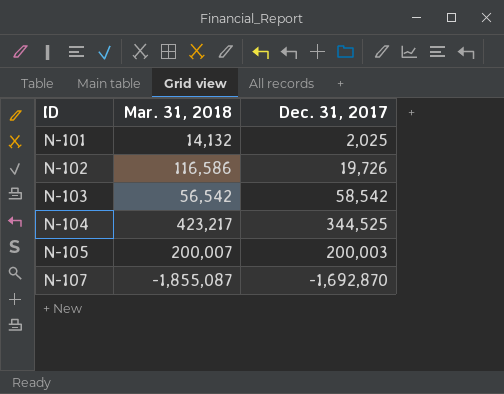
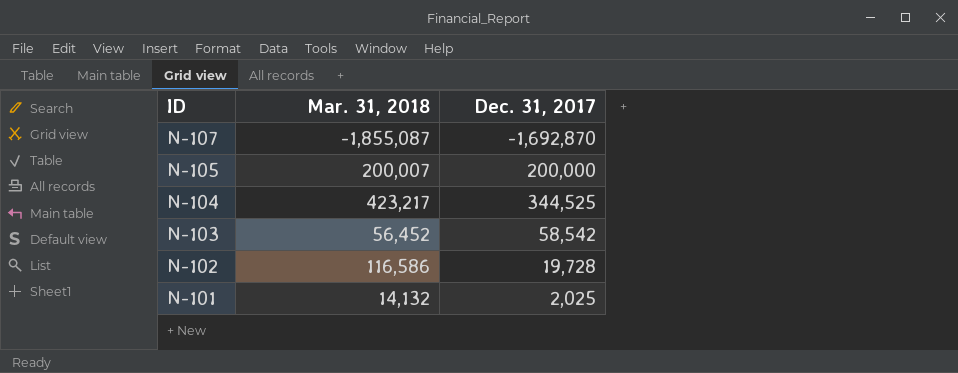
row order: ID ascending -> ID descending
N-105 | Dec. 31, 2017: 200,003 -> 200,000
N-103 | Mar. 31, 2018: 56,542 -> 56,452
N-102 | Dec. 31, 2017: 19,726 -> 19,728

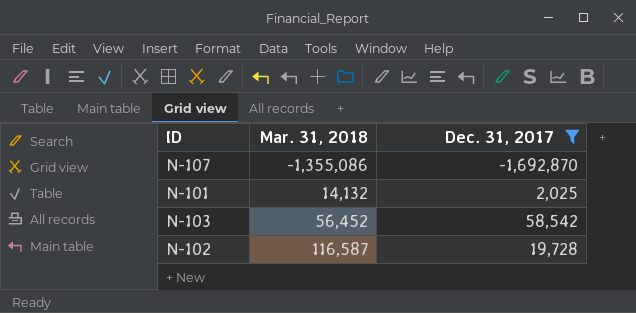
filter: none -> Dec. 31, 2017 <= 58,542
row order: ID descending -> Mar. 31, 2018 ascending
N-107 | Mar. 31, 2018: -1,855,087 -> -1,355,086
N-102 | Mar. 31, 2018: 116,586 -> 116,587

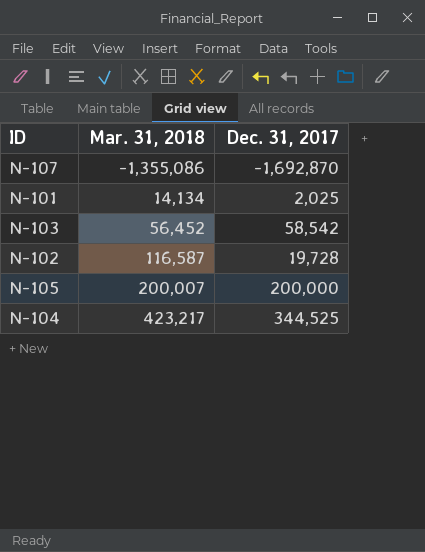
filter: Dec. 31, 2017 <= 58,542 -> none
N-101 | Mar. 31, 2018: 14,132 -> 14,134

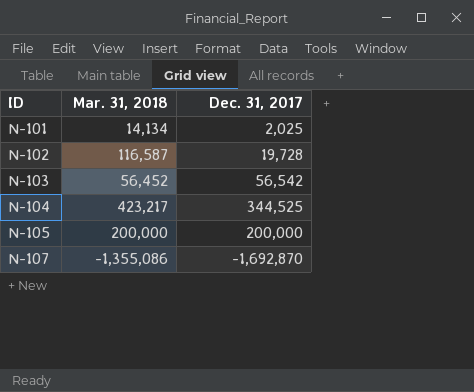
row order: Mar. 31, 2018 ascending -> ID ascending
N-103 | Dec. 31, 2017: 58,542 -> 56,542
N-105 | Mar. 31, 2018: 200,007 -> 200,000

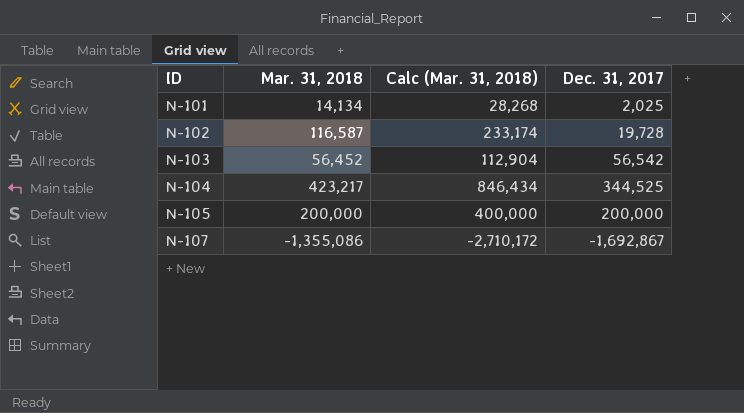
column Calc (Mar. 31, 2018) | formula: none -> [Mar. 31, 2018] * 2
N-107 | Dec. 31, 2017: -1,692,870 -> -1,692,867

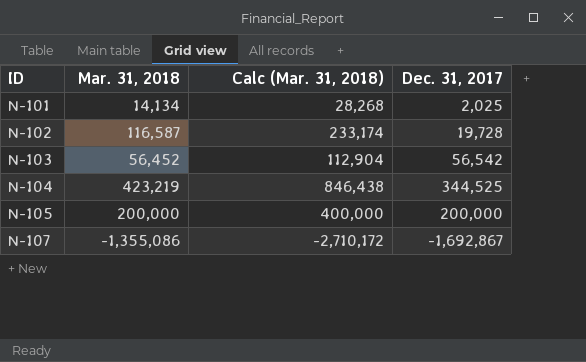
N-104 | Mar. 31, 2018: 423,217 -> 423,219
N-104 | Calc (Mar. 31, 2018): 846,434 -> 846,438

